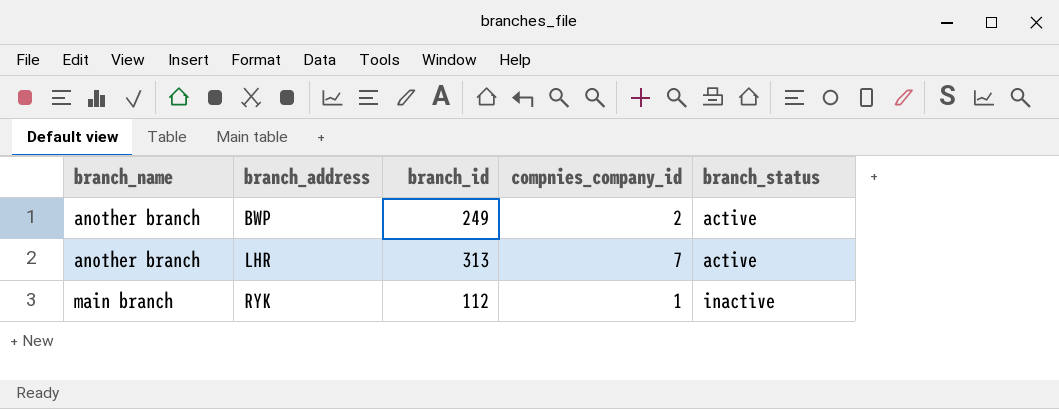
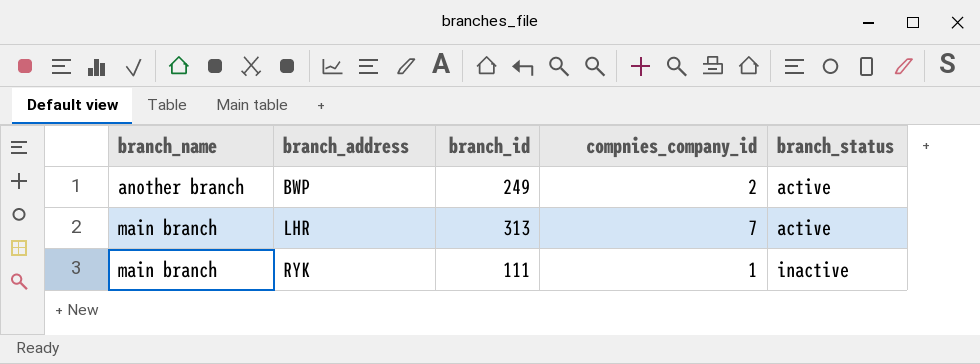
LHR | branch_name: another branch -> main branch
RYK | branch_id: 112 -> 111

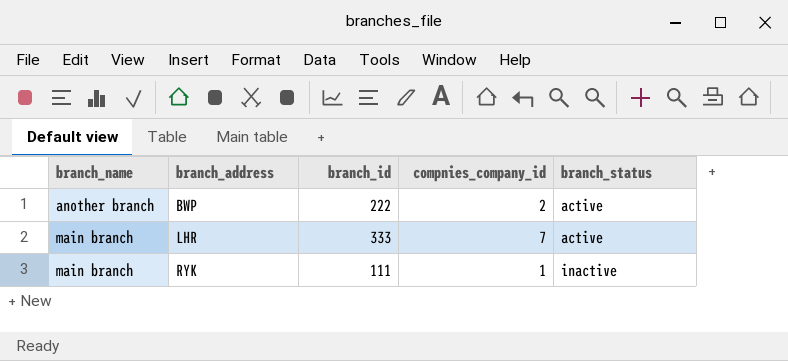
BWP | branch_id: 249 -> 222
LHR | branch_id: 313 -> 333

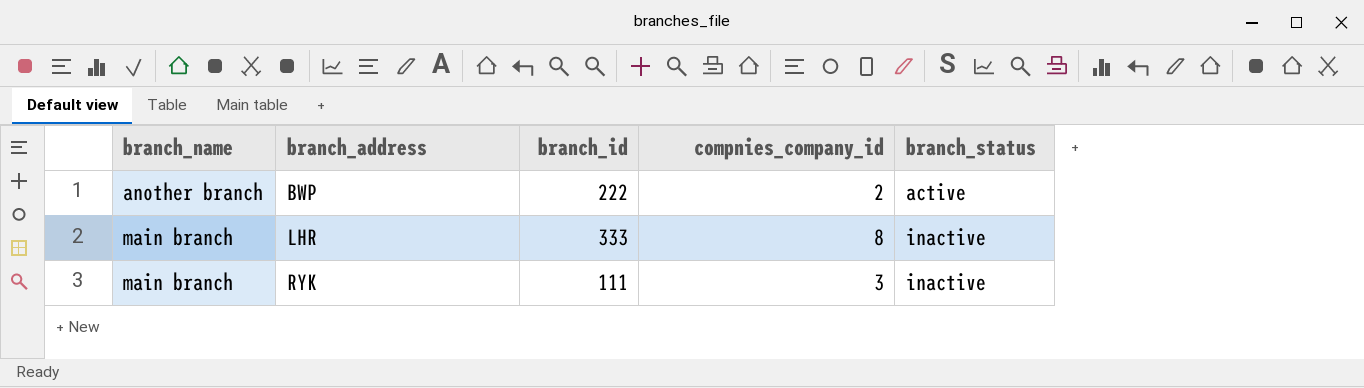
LHR | compnies_company_id: 7 -> 8
LHR | branch_status: active -> inactive
RYK | compnies_company_id: 1 -> 3

